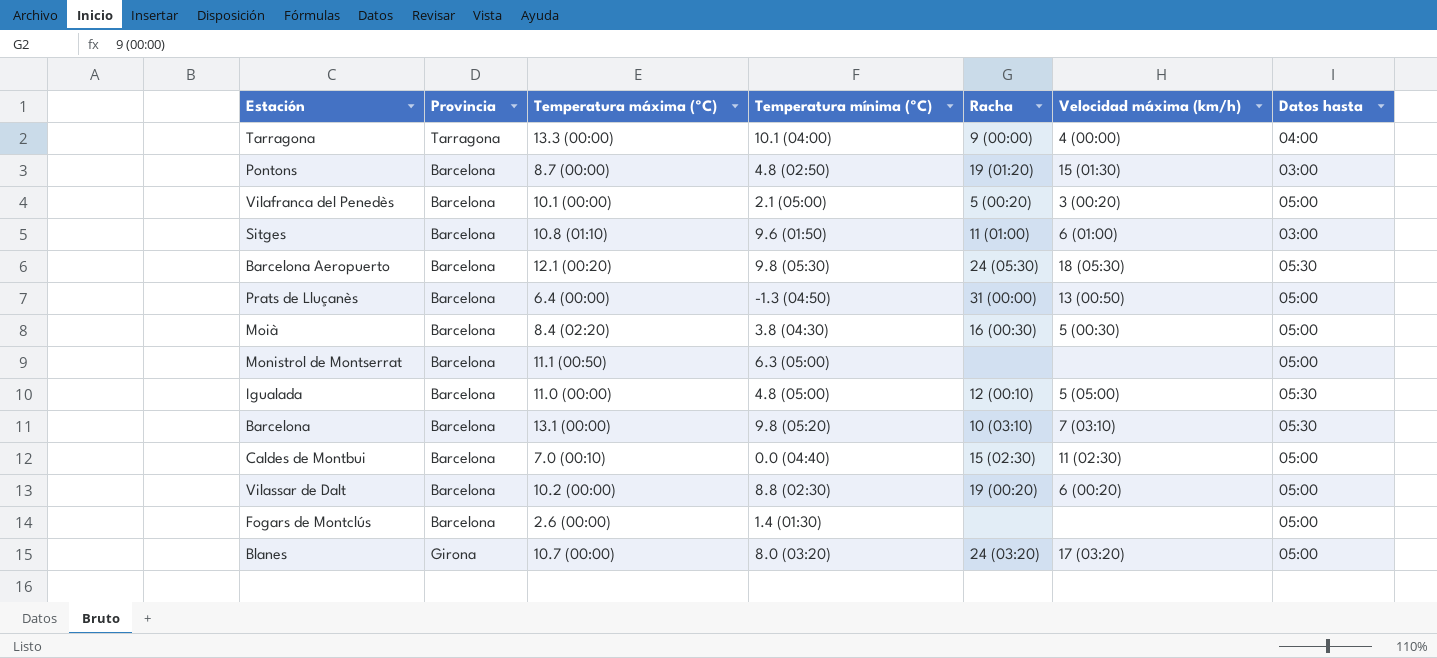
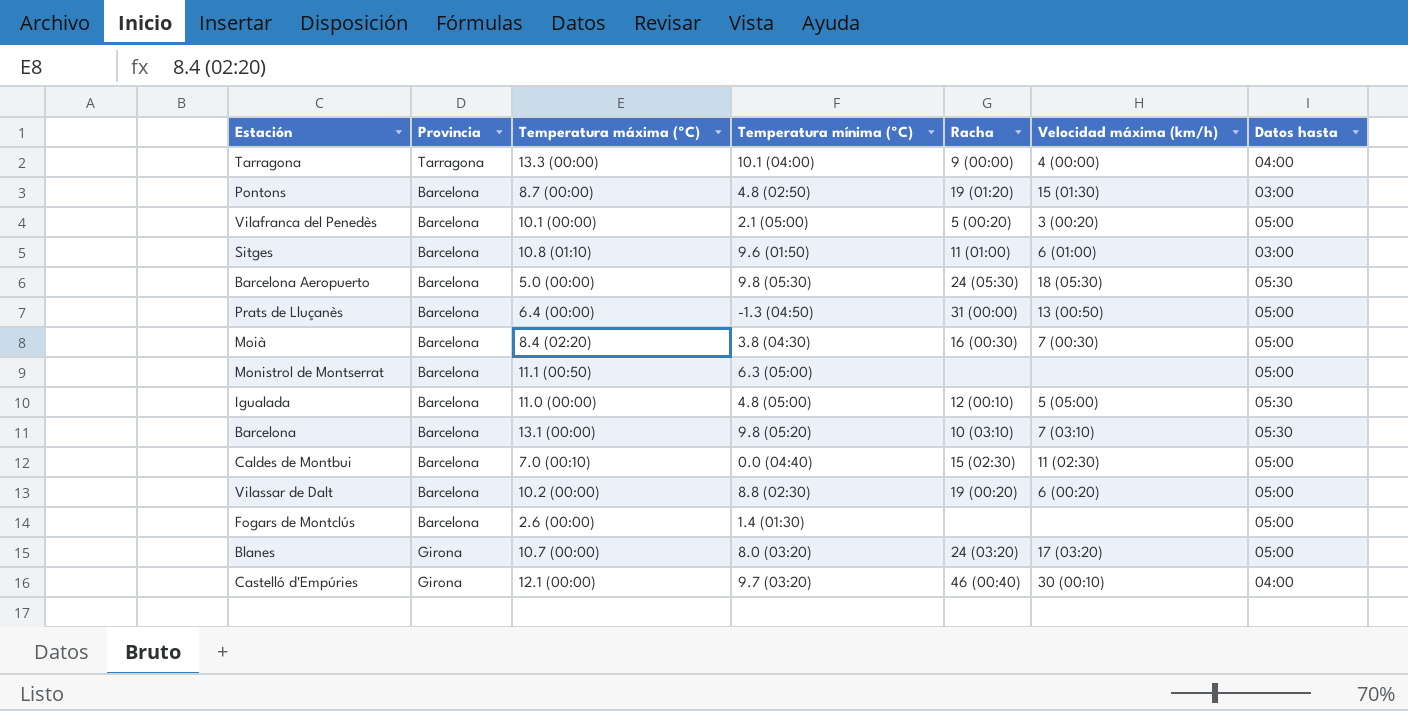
Barcelona Aeropuerto | Temperatura máxima (ºC): 12.1 (00:20) -> 5.0 (00:00)
Moià | Velocidad máxima (km/h): 5 (00:30) -> 7 (00:30)
row Castelló d'Empúries: none -> Girona | 12.1 (00:00) | 9.7 (03:20) | 46 (00:40) | 30 (00:10) | 04:00

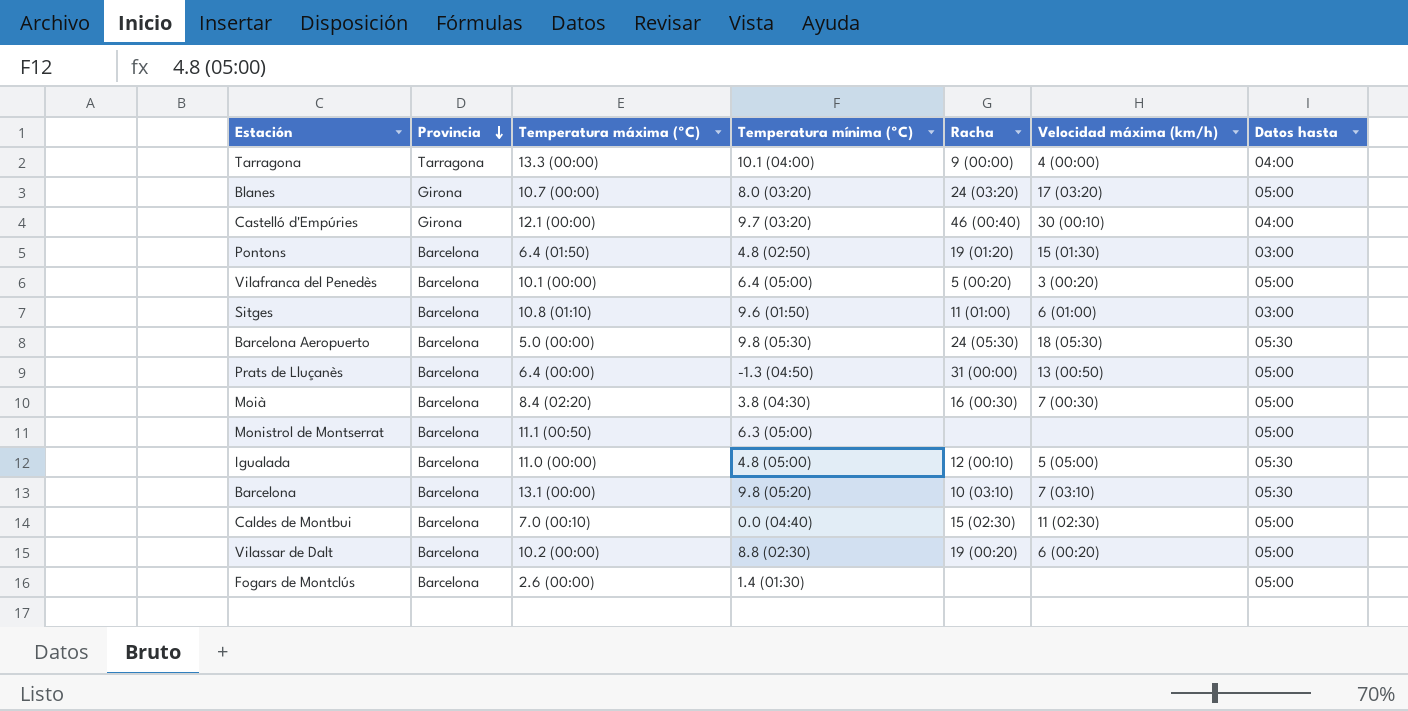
row order: none -> Provincia descending
Pontons | Temperatura máxima (ºC): 8.7 (00:00) -> 6.4 (01:50)
Vilafranca del Penedès | Temperatura mínima (ºC): 2.1 (05:00) -> 6.4 (05:00)

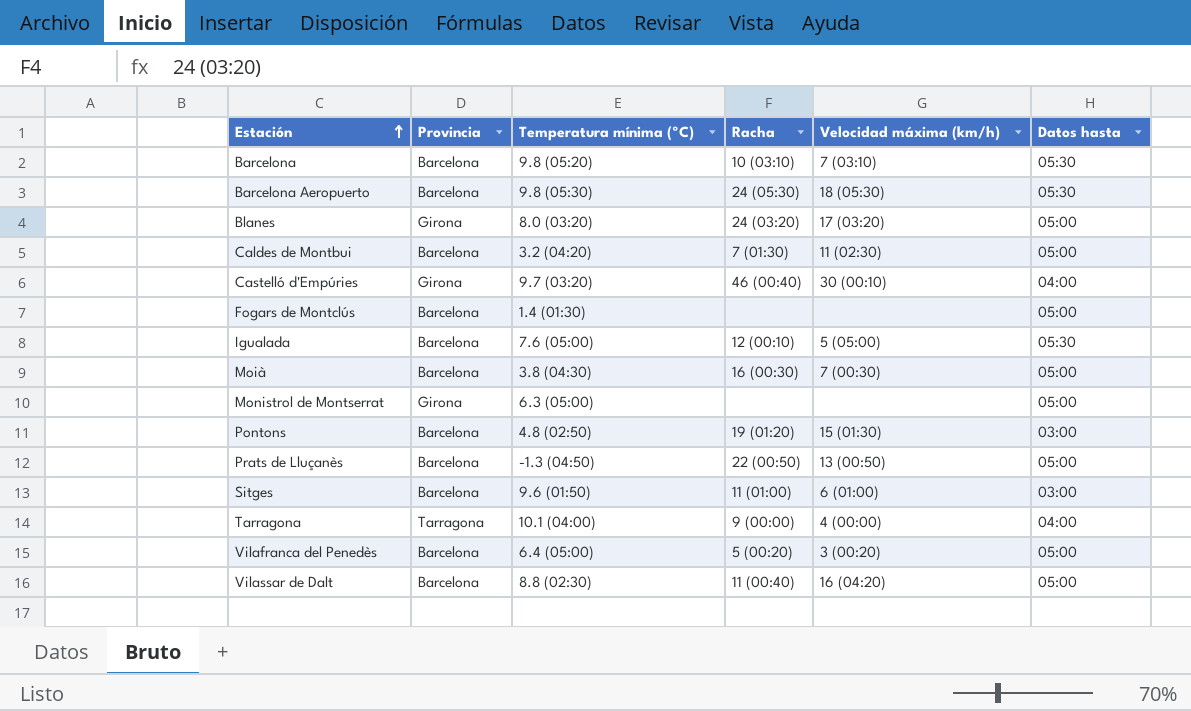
row order: Provincia descending -> Estación ascending
column Temperatura máxima (ºC) | position: 3 -> none
Caldes de Montbui | Temperatura mínima (ºC): 0.0 (04:40) -> 3.2 (04:20)
Caldes de Montbui | Racha: 15 (02:30) -> 7 (01:30)
Igualada | Temperatura mínima (ºC): 4.8 (05:00) -> 7.6 (05:00)
Monistrol de Montserrat | Provincia: Barcelona -> Girona
Prats de Lluçanès | Racha: 31 (00:00) -> 22 (00:50)
Vilassar de Dalt | Racha: 19 (00:20) -> 11 (00:40)
Vilassar de Dalt | Velocidad máxima (km/h): 6 (00:20) -> 16 (04:20)

